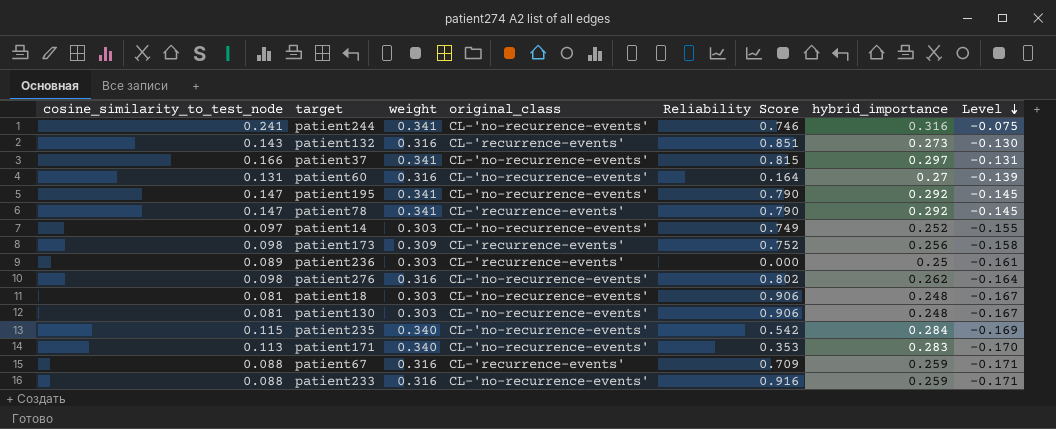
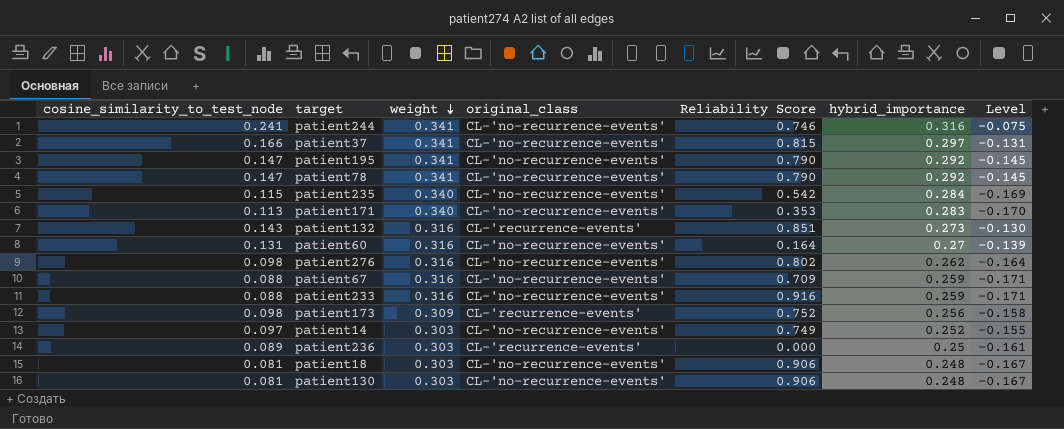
row order: Level descending -> weight descending
patient78 | original_class: CL-'recurrence-events' -> CL-'no-recurrence-events'
patient67 | original_class: CL-'recurrence-events' -> CL-'no-recurrence-events'

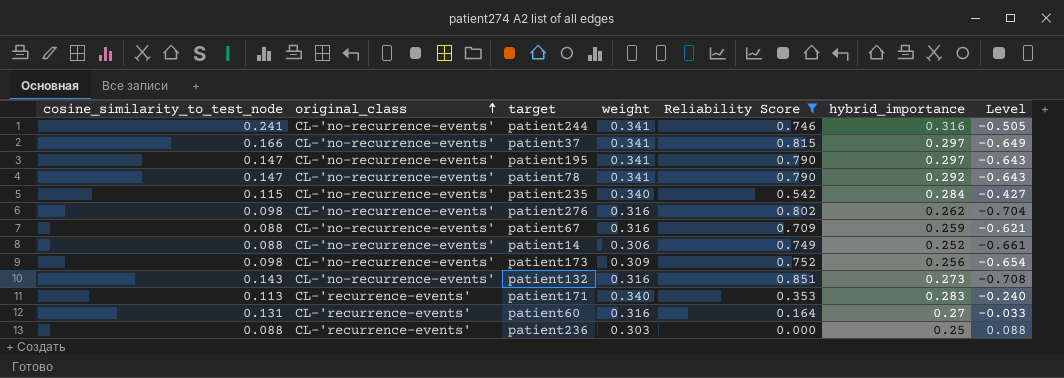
filter: none -> Reliability Score <= 0.851
row order: weight descending -> original_class ascending
column original_class | position: 4 -> 2
column Level | formula: [cosine_similarity_to_test_node] - [hybrid_importance] -> [cosine_similarity_to_test_node] - [Reliability Score]
patient195 | hybrid_importance: 0.292 -> 0.297
patient14 | cosine_similarity_to_test_node: 0.097 -> 0.088
patient14 | weight: 0.303 -> 0.306
patient173 | original_class: CL-'recurrence-events' -> CL-'no-recurrence-events'
patient132 | original_class: CL-'recurrence-events' -> CL-'no-recurrence-events'
patient171 | original_class: CL-'no-recurrence-events' -> CL-'recurrence-events'
patient60 | original_class: CL-'no-recurrence-events' -> CL-'recurrence-events'
patient236 | cosine_similarity_to_test_node: 0.089 -> 0.088

